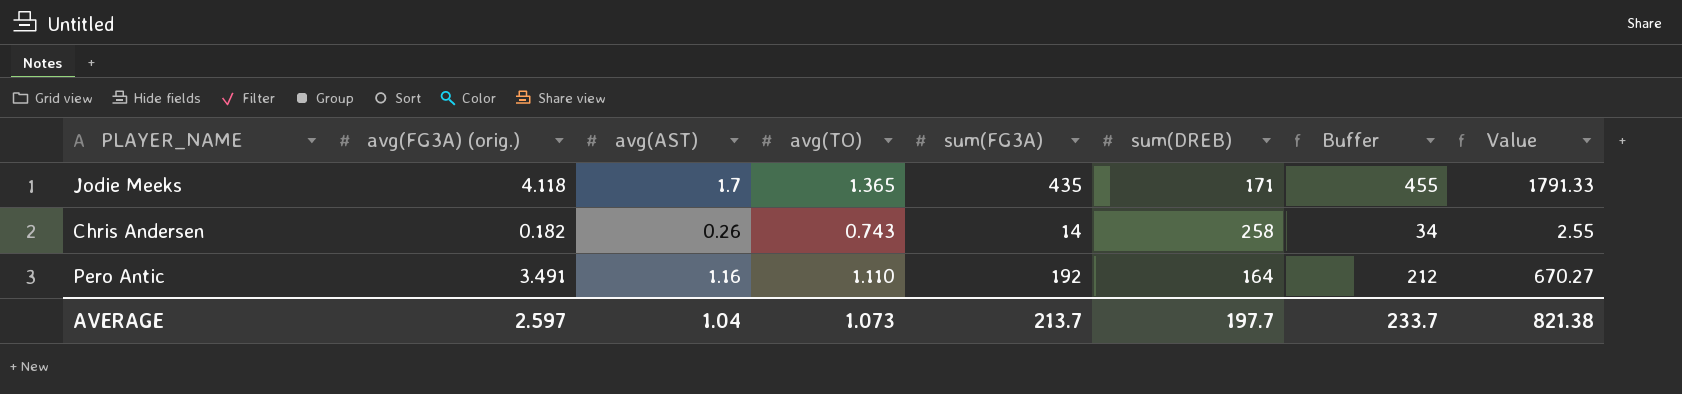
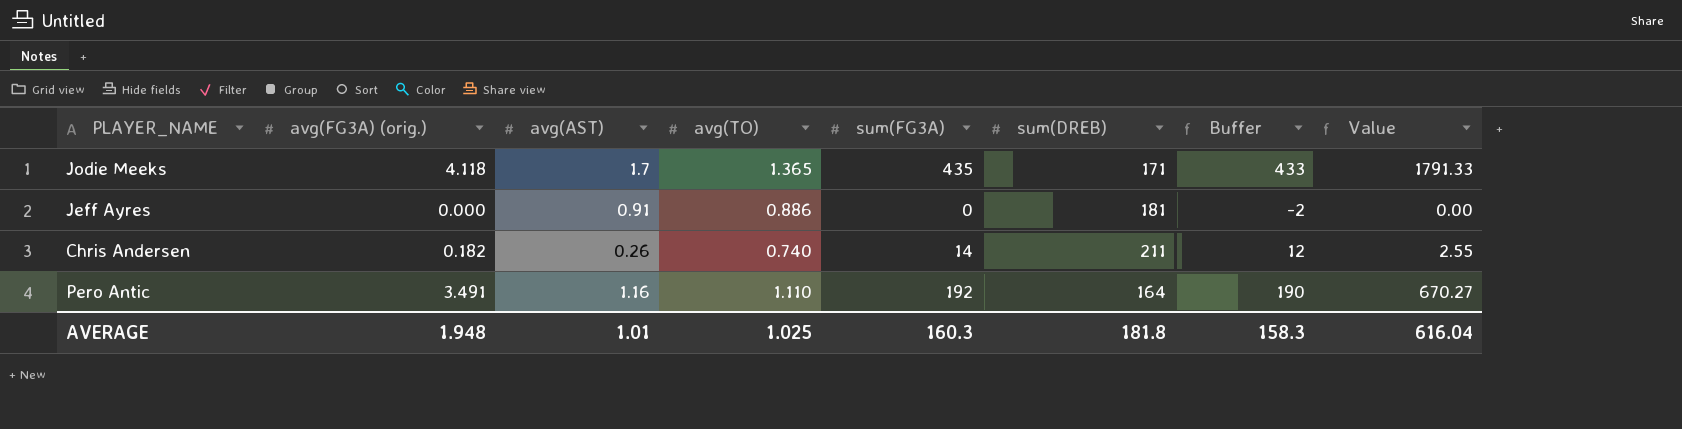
column Buffer | formula: [sum(FG3A)] + 20 -> [sum(FG3A)] - 2
row Jeff Ayres: none -> 0.000 | 0.91 | 0.886 | 0 | 181 | -2 | 0.00
Chris Andersen | avg(TO): 0.743 -> 0.740
Chris Andersen | sum(DREB): 258 -> 211
AVERAGE | avg(FG3A) (orig.): 2.597 -> 1.948
AVERAGE | avg(AST): 1.04 -> 1.01
AVERAGE | avg(TO): 1.073 -> 1.025
AVERAGE | sum(FG3A): 213.7 -> 160.3
AVERAGE | sum(DREB): 197.7 -> 181.8
AVERAGE | Buffer: 233.7 -> 158.3
AVERAGE | Value: 821.38 -> 616.04

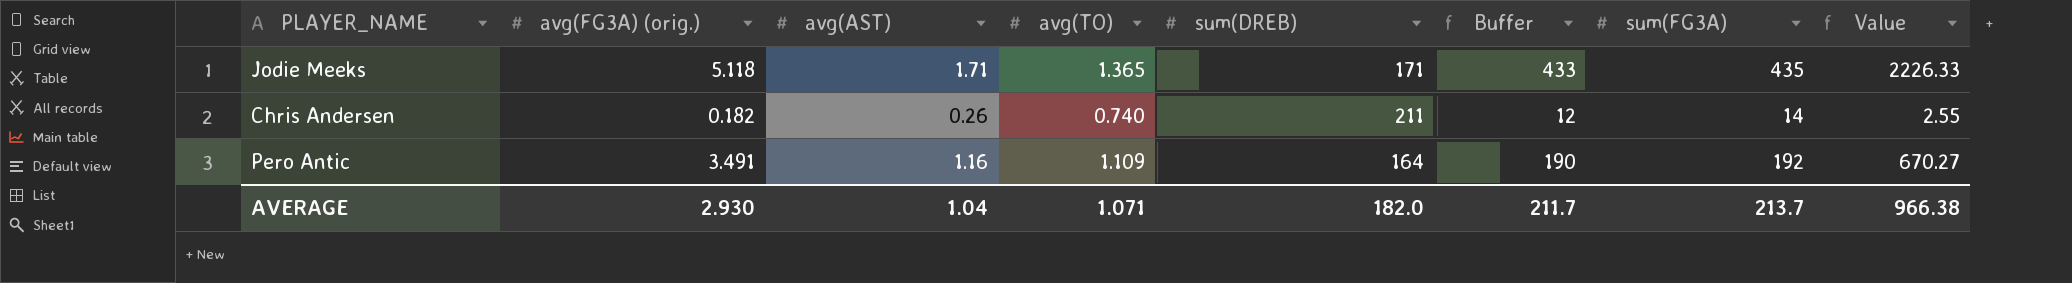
column sum(FG3A) | position: 5 -> 7
row Jeff Ayres: 0.000 | 0.91 | 0.886 | 0 | 181 | -2 | 0.00 -> none
Jodie Meeks | avg(FG3A) (orig.): 4.118 -> 5.118
Jodie Meeks | avg(AST): 1.7 -> 1.71
Jodie Meeks | Value: 1791.33 -> 2226.33
Pero Antic | avg(TO): 1.110 -> 1.109
AVERAGE | avg(FG3A) (orig.): 1.948 -> 2.930
AVERAGE | avg(AST): 1.01 -> 1.04
AVERAGE | avg(TO): 1.025 -> 1.071
AVERAGE | sum(DREB): 181.8 -> 182.0
AVERAGE | Buffer: 158.3 -> 211.7
AVERAGE | sum(FG3A): 160.3 -> 213.7
AVERAGE | Value: 616.04 -> 966.38

